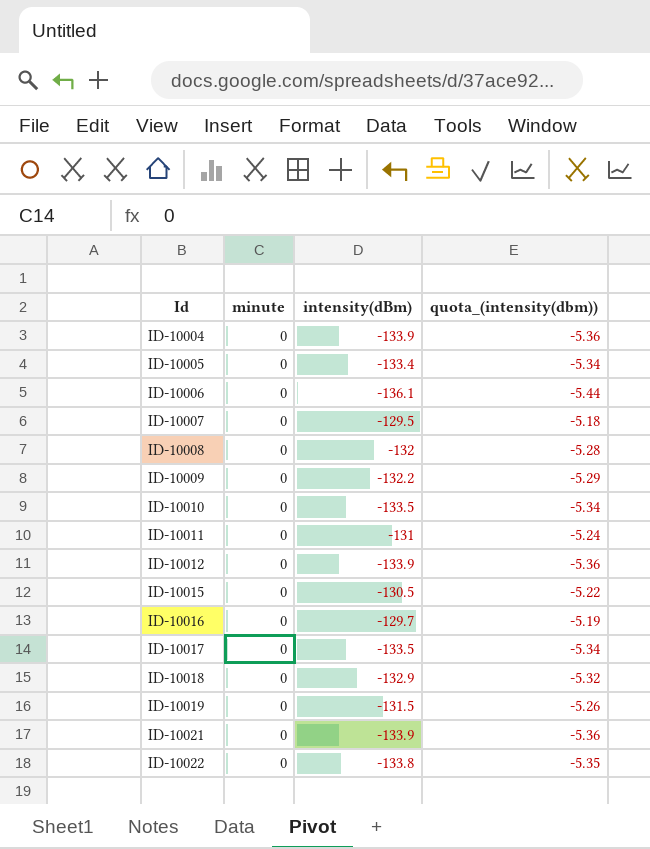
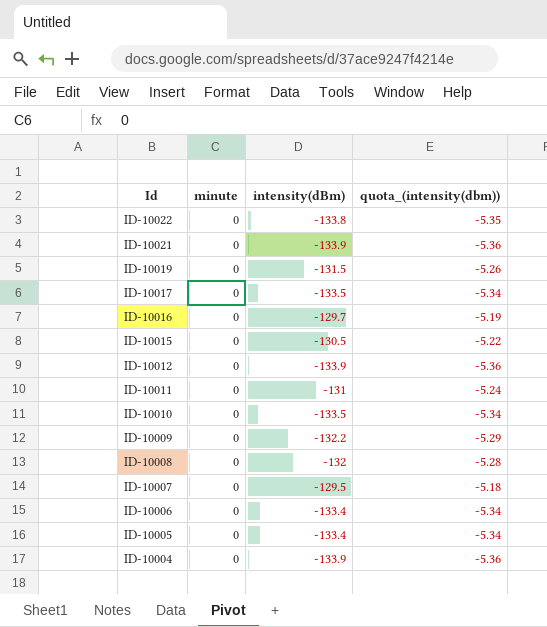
row order: Id ascending -> Id descending
row ID-10018: 0 | -132.9 | -5.32 -> none
ID-10006 | intensity(dBm): -136.1 -> -133.4
ID-10006 | quota_(intensity(dbm)): -5.44 -> -5.34

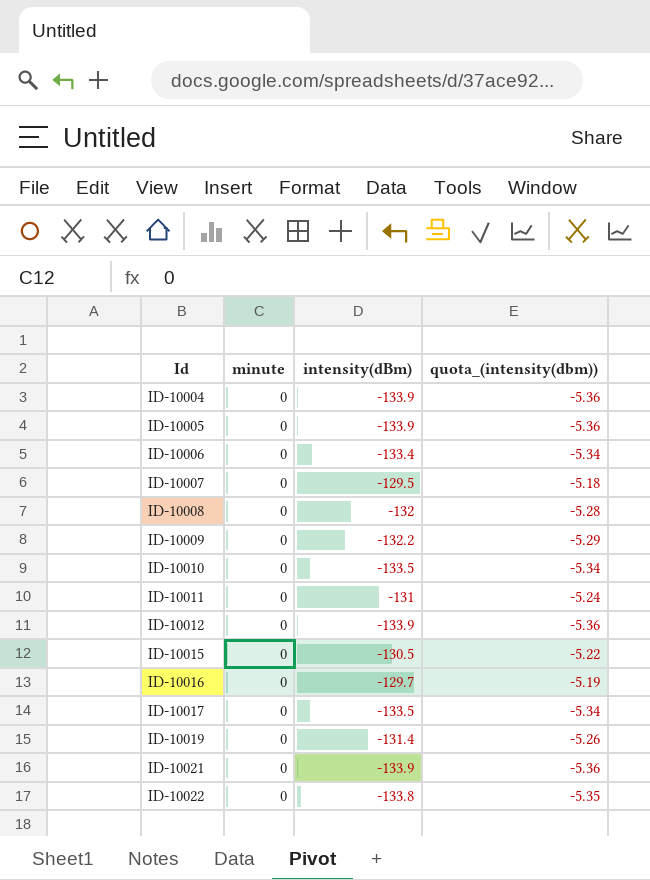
row order: Id descending -> Id ascending
ID-10005 | intensity(dBm): -133.4 -> -133.9
ID-10005 | quota_(intensity(dbm)): -5.34 -> -5.36
ID-10019 | intensity(dBm): -131.5 -> -131.4

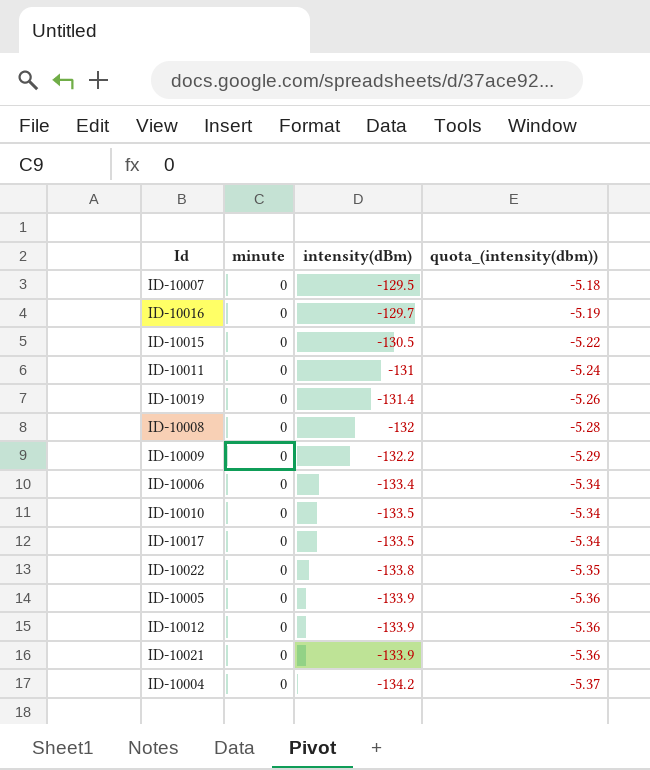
row order: Id ascending -> intensity(dBm) descending
ID-10004 | intensity(dBm): -133.9 -> -134.2
ID-10004 | quota_(intensity(dbm)): -5.36 -> -5.37

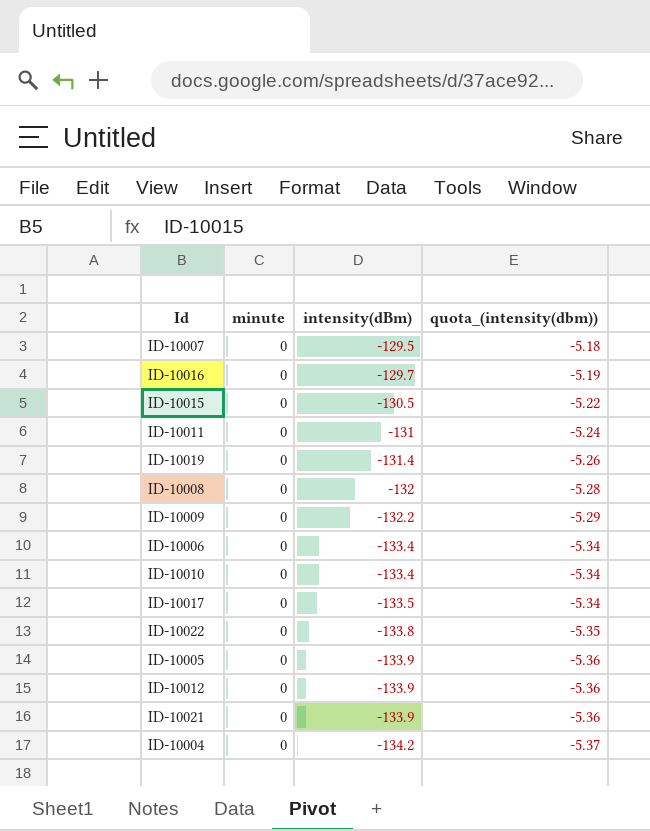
ID-10010 | intensity(dBm): -133.5 -> -133.4

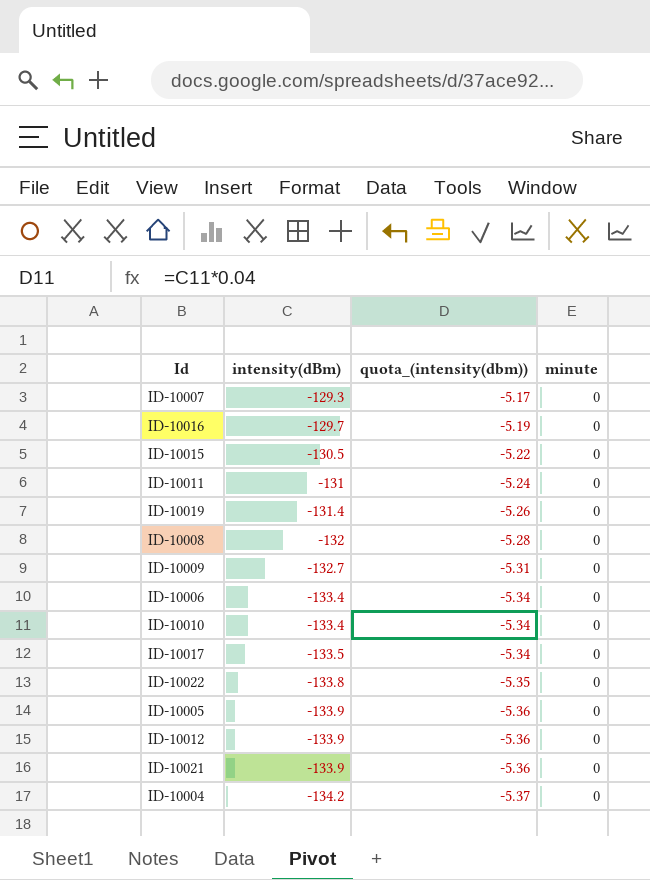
column minute | position: 2 -> 4
ID-10007 | intensity(dBm): -129.5 -> -129.3
ID-10007 | quota_(intensity(dbm)): -5.18 -> -5.17
ID-10009 | intensity(dBm): -132.2 -> -132.7
ID-10009 | quota_(intensity(dbm)): -5.29 -> -5.31

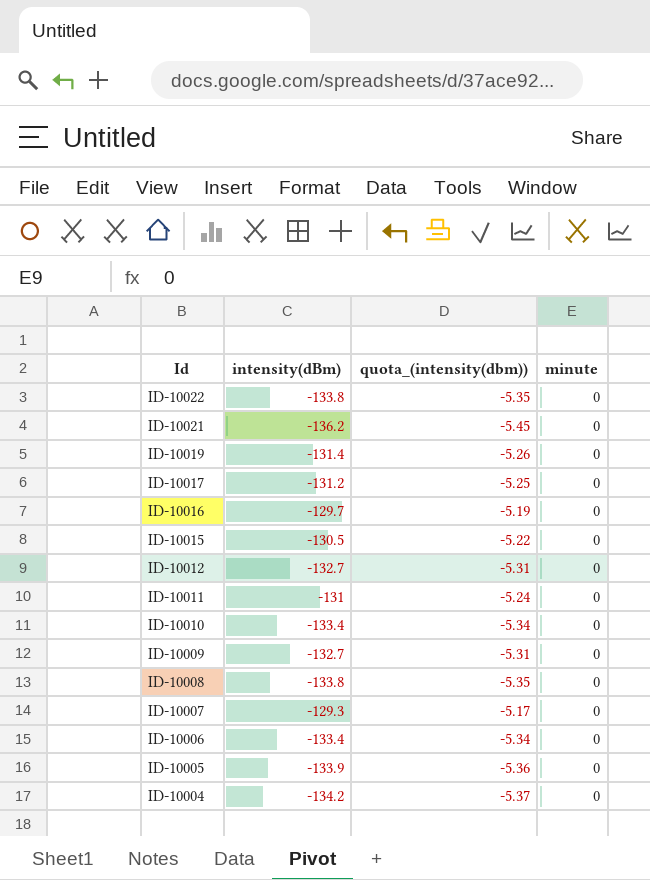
row order: intensity(dBm) descending -> Id descending
ID-10021 | intensity(dBm): -133.9 -> -136.2
ID-10021 | quota_(intensity(dbm)): -5.36 -> -5.45
ID-10017 | intensity(dBm): -133.5 -> -131.2
ID-10017 | quota_(intensity(dbm)): -5.34 -> -5.25
ID-10012 | intensity(dBm): -133.9 -> -132.7
ID-10012 | quota_(intensity(dbm)): -5.36 -> -5.31
ID-10008 | intensity(dBm): -132 -> -133.8
ID-10008 | quota_(intensity(dbm)): -5.28 -> -5.35

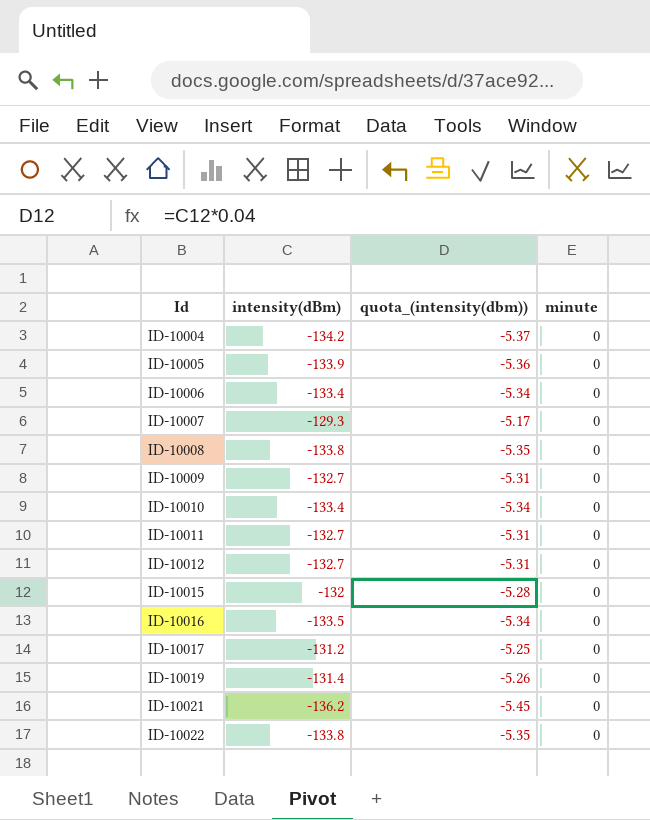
row order: Id descending -> Id ascending
ID-10011 | intensity(dBm): -131 -> -132.7
ID-10011 | quota_(intensity(dbm)): -5.24 -> -5.31
ID-10015 | intensity(dBm): -130.5 -> -132
ID-10015 | quota_(intensity(dbm)): -5.22 -> -5.28
ID-10016 | intensity(dBm): -129.7 -> -133.5
ID-10016 | quota_(intensity(dbm)): -5.19 -> -5.34

